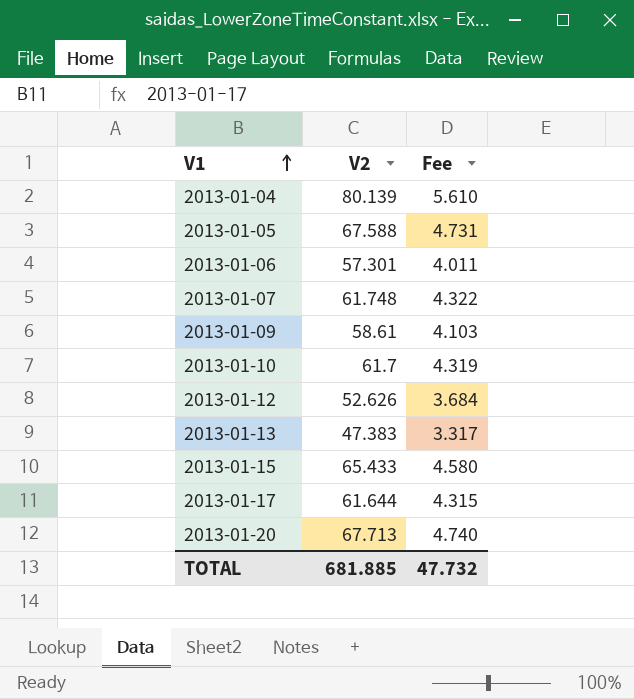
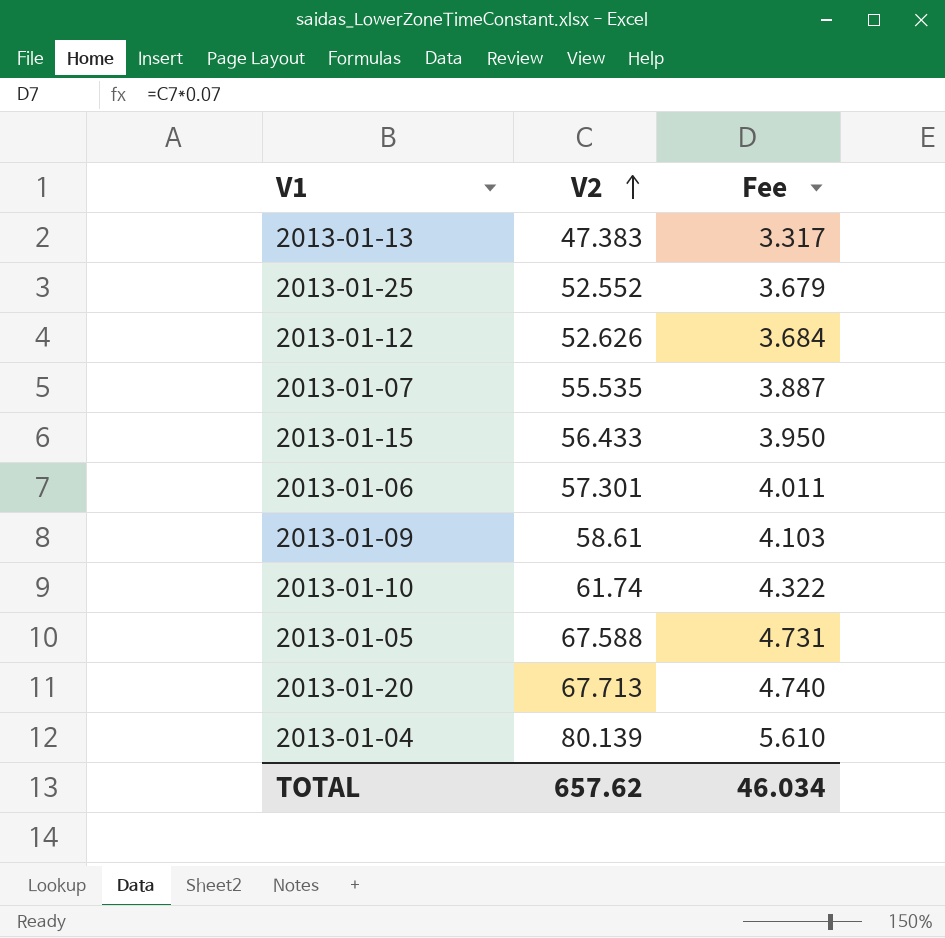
row order: V1 ascending -> V2 ascending
row 2013-01-17: 61.644 | 4.315 -> none
row 2013-01-25: none -> 52.552 | 3.679
2013-01-07 | V2: 61.748 -> 55.535
2013-01-07 | Fee: 4.322 -> 3.887
2013-01-15 | V2: 65.433 -> 56.433
2013-01-15 | Fee: 4.580 -> 3.950
2013-01-10 | V2: 61.7 -> 61.74
2013-01-10 | Fee: 4.319 -> 4.322
TOTAL | V2: 681.885 -> 657.62
TOTAL | Fee: 47.732 -> 46.034

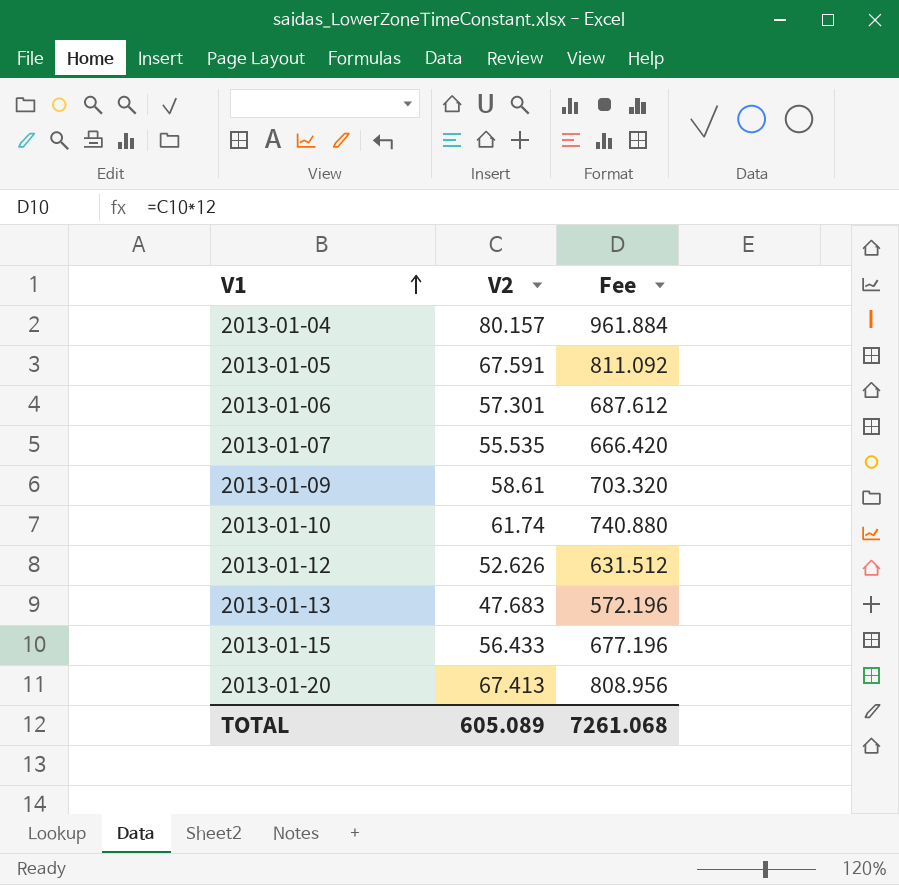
row order: V2 ascending -> V1 ascending
column Fee | formula: [V2] * 0.07 -> [V2] * 12
row 2013-01-25: 52.552 | 3.679 -> none
2013-01-04 | V2: 80.139 -> 80.157
2013-01-05 | V2: 67.588 -> 67.591
2013-01-13 | V2: 47.383 -> 47.683
2013-01-20 | V2: 67.713 -> 67.413
TOTAL | V2: 657.62 -> 605.089
TOTAL | Fee: 46.034 -> 7261.068

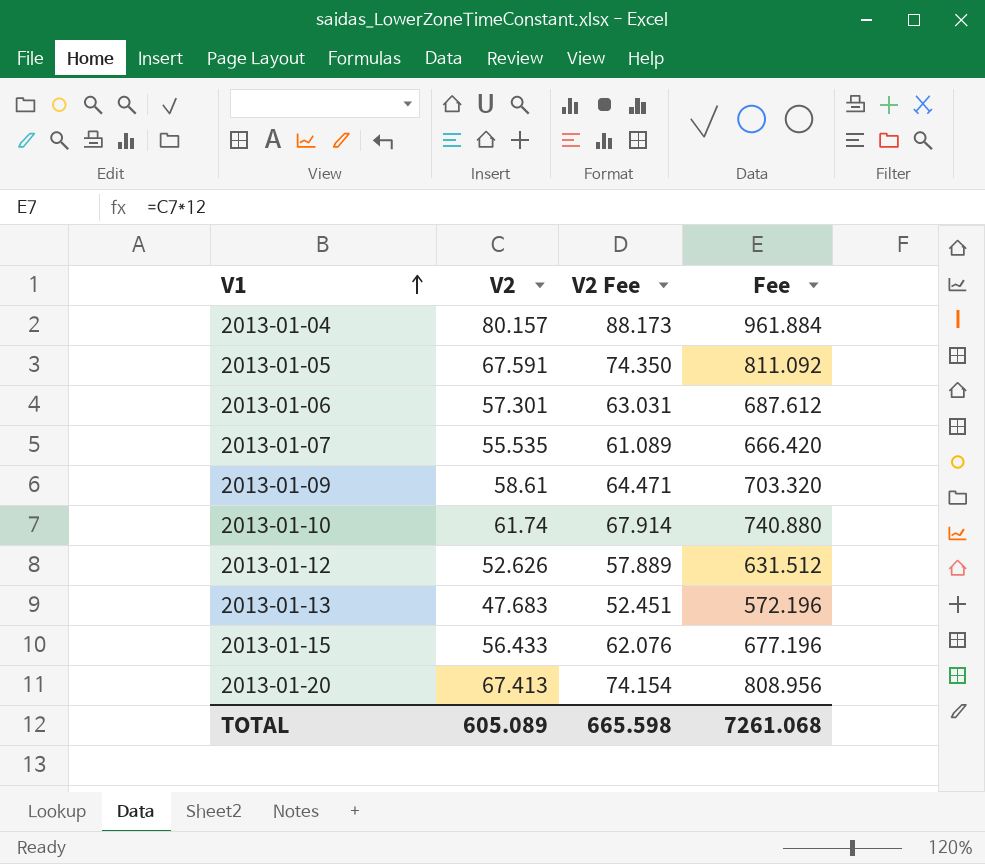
column V2 Fee | formula: none -> [V2] * 1.1

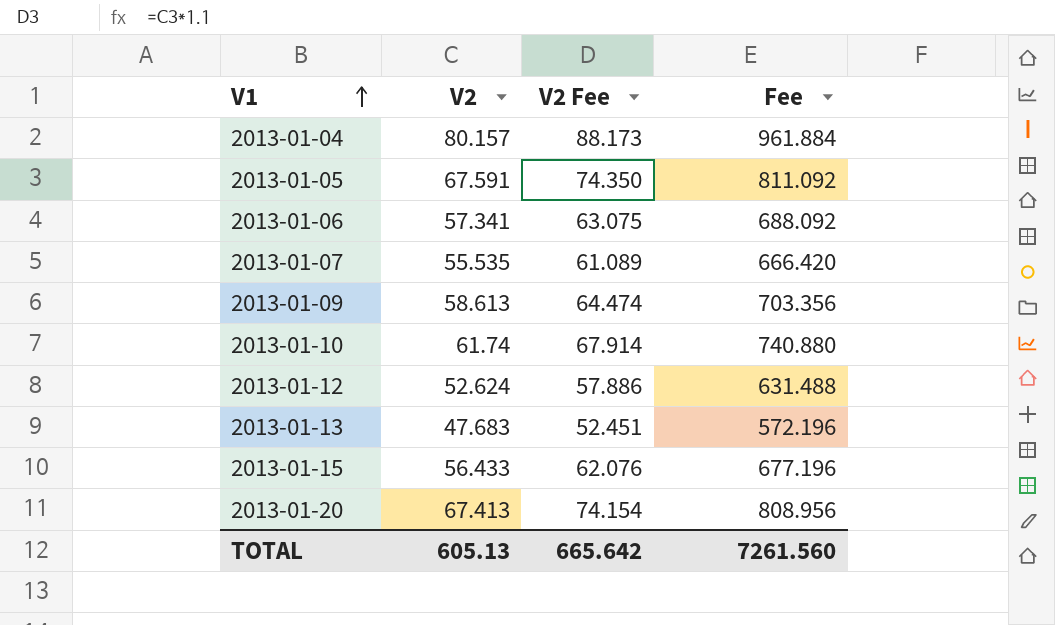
2013-01-06 | V2: 57.301 -> 57.341
2013-01-06 | V2 Fee: 63.031 -> 63.075
2013-01-06 | Fee: 687.612 -> 688.092
2013-01-09 | V2: 58.61 -> 58.613
2013-01-09 | V2 Fee: 64.471 -> 64.474
2013-01-09 | Fee: 703.320 -> 703.356
2013-01-12 | V2: 52.626 -> 52.624
2013-01-12 | V2 Fee: 57.889 -> 57.886
2013-01-12 | Fee: 631.512 -> 631.488
TOTAL | V2: 605.089 -> 605.13
TOTAL | V2 Fee: 665.598 -> 665.642
TOTAL | Fee: 7261.068 -> 7261.560

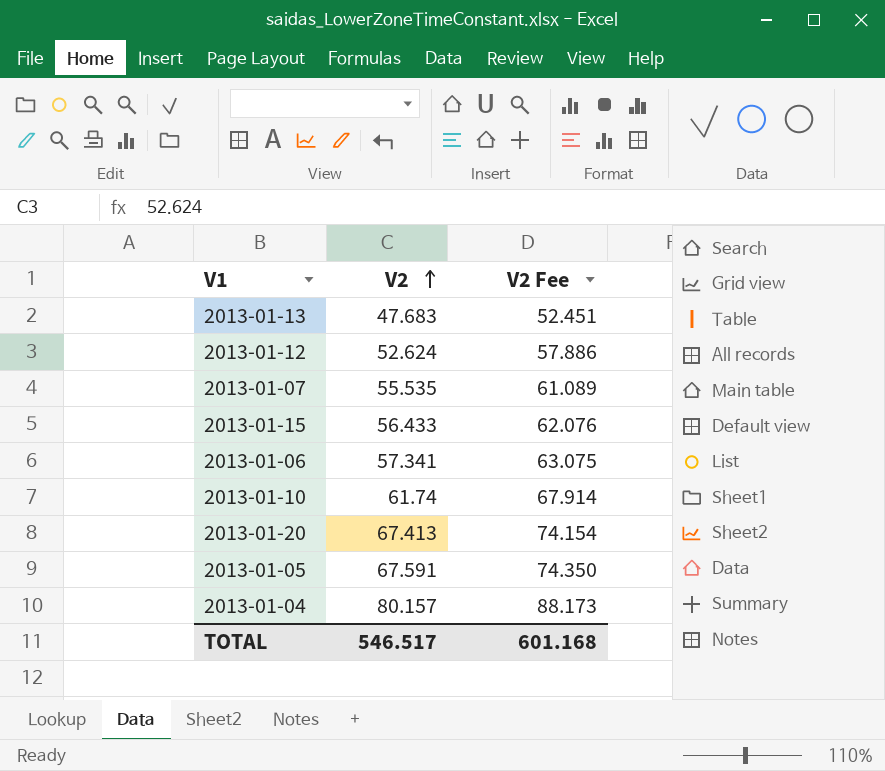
row order: V1 ascending -> V2 ascending
column Fee | formula: [V2] * 12 -> none
row 2013-01-09: 58.613 | 64.474 | 703.356 -> none
TOTAL | V2: 605.13 -> 546.517
TOTAL | V2 Fee: 665.642 -> 601.168

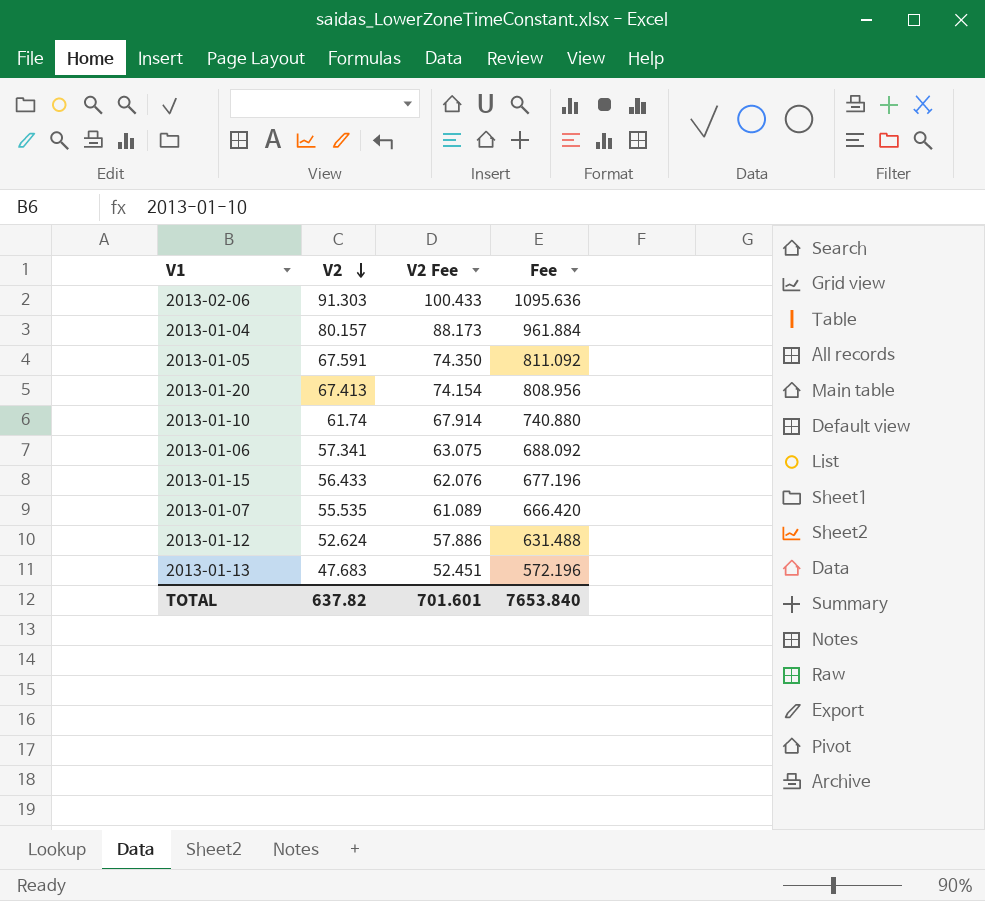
row order: V2 ascending -> V2 descending
column Fee | formula: none -> [V2] * 12
row 2013-02-06: none -> 91.303 | 100.433 | 1095.636
TOTAL | V2: 546.517 -> 637.82
TOTAL | V2 Fee: 601.168 -> 701.601

